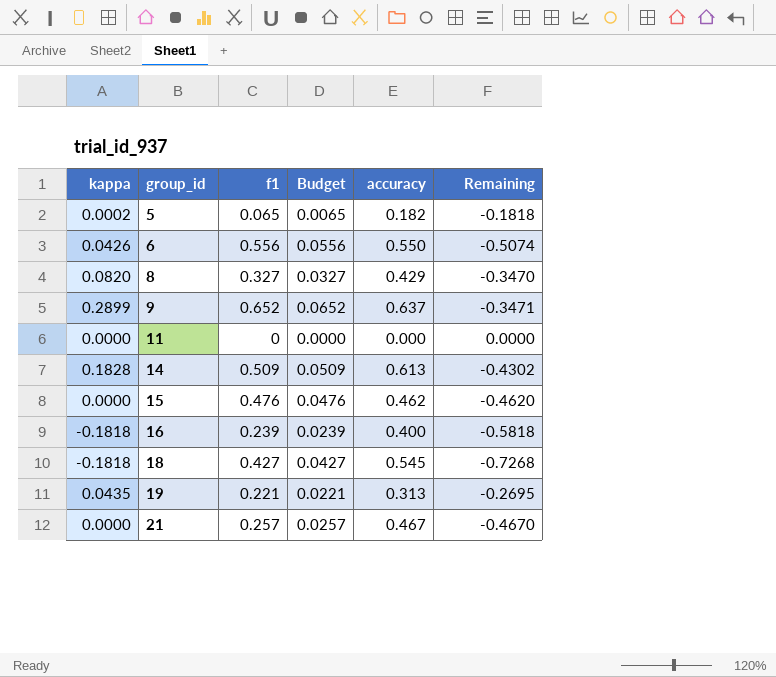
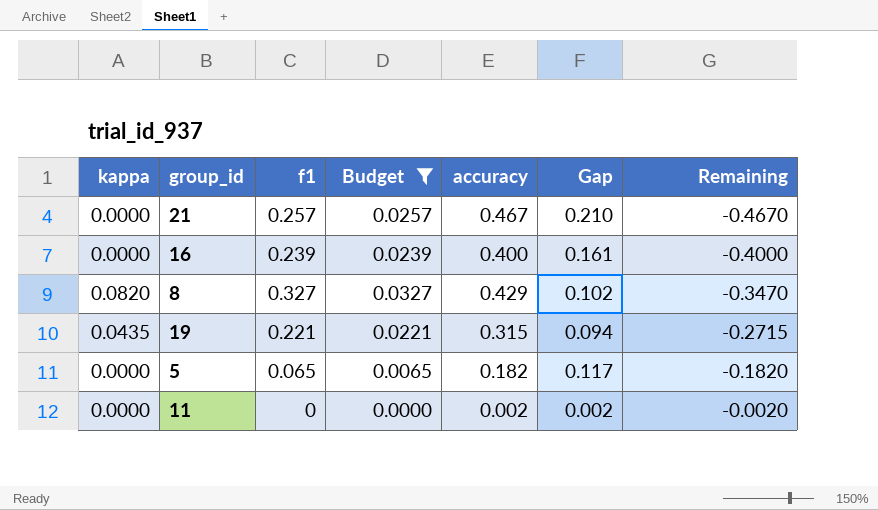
filter: none -> Budget <= 0.0327
row order: group_id ascending -> Remaining ascending
column Gap | formula: none -> [accuracy] - [f1]
16 | kappa: -0.1818 -> 0.0000
16 | Remaining: -0.5818 -> -0.4000
19 | accuracy: 0.313 -> 0.315
19 | Remaining: -0.2695 -> -0.2715
5 | kappa: 0.0002 -> 0.0000
5 | Remaining: -0.1818 -> -0.1820
11 | accuracy: 0.000 -> 0.002
11 | Remaining: 0.0000 -> -0.0020

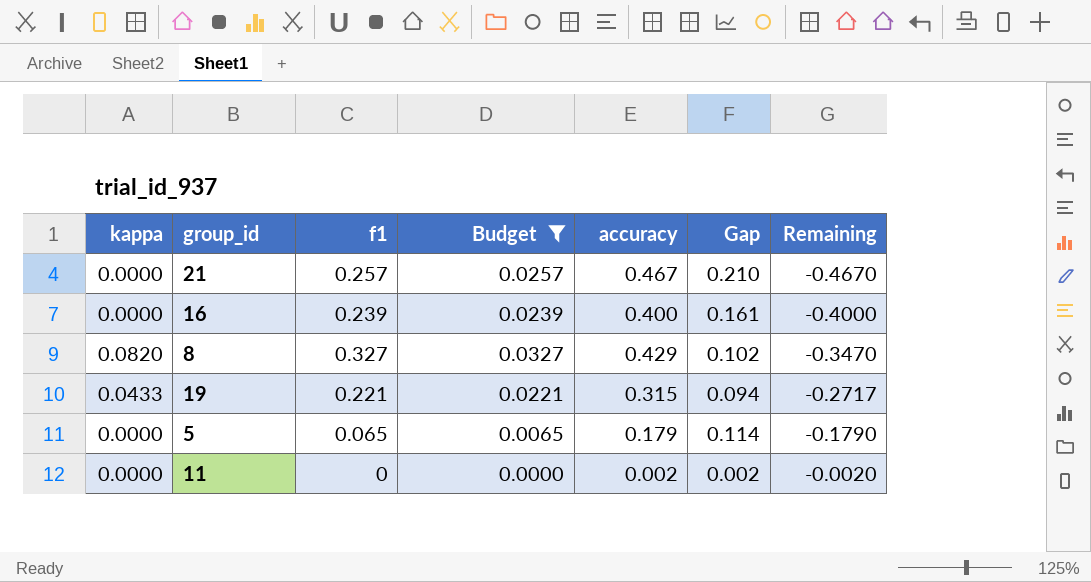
19 | kappa: 0.0435 -> 0.0433
19 | Remaining: -0.2715 -> -0.2717
5 | accuracy: 0.182 -> 0.179
5 | Gap: 0.117 -> 0.114
5 | Remaining: -0.1820 -> -0.1790

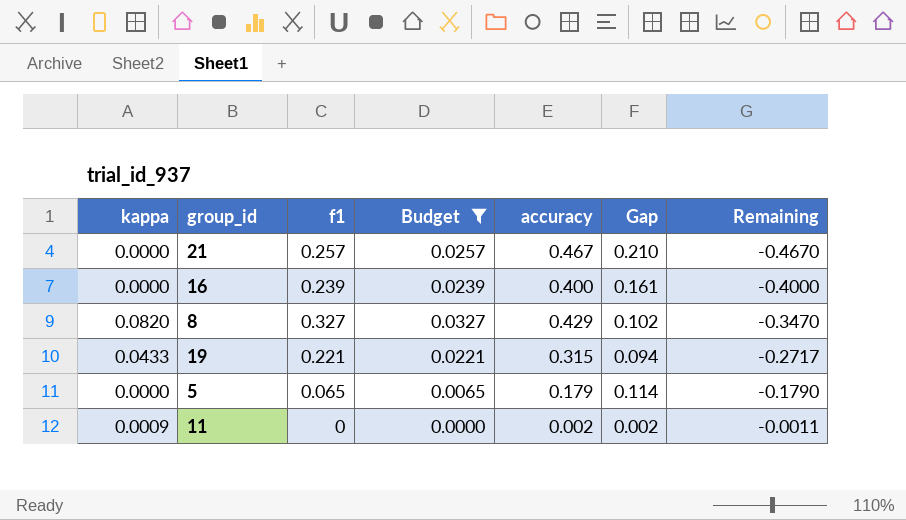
11 | kappa: 0.0000 -> 0.0009
11 | Remaining: -0.0020 -> -0.0011

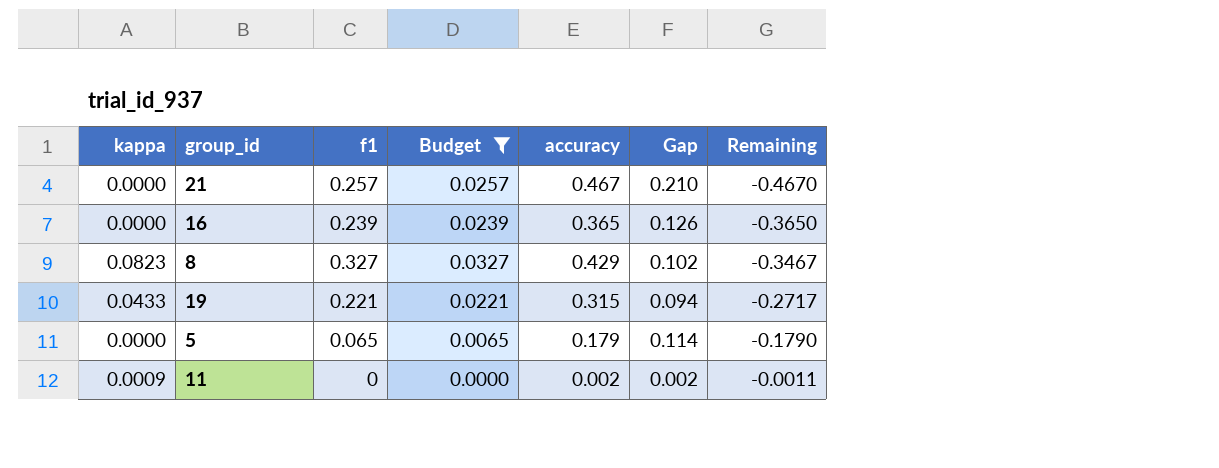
16 | accuracy: 0.400 -> 0.365
16 | Gap: 0.161 -> 0.126
16 | Remaining: -0.4000 -> -0.3650
8 | kappa: 0.0820 -> 0.0823
8 | Remaining: -0.3470 -> -0.3467

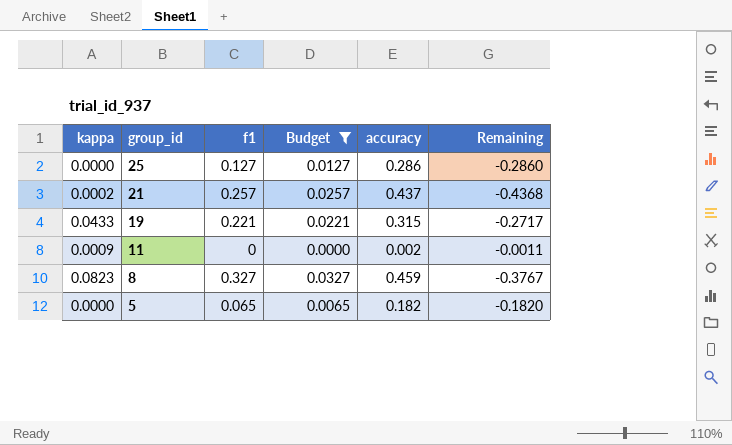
row order: Remaining ascending -> group_id descending
column Gap | formula: [accuracy] - [f1] -> none
row 16: 0.0000 | 0.239 | 0.0239 | 0.365 | 0.126 | -0.3650 -> none
row 25: none -> 0.0000 | 0.127 | 0.0127 | 0.286 | -0.2860
21 | kappa: 0.0000 -> 0.0002
21 | accuracy: 0.467 -> 0.437
21 | Remaining: -0.4670 -> -0.4368
8 | accuracy: 0.429 -> 0.459
8 | Remaining: -0.3467 -> -0.3767
5 | accuracy: 0.179 -> 0.182
5 | Remaining: -0.1790 -> -0.1820

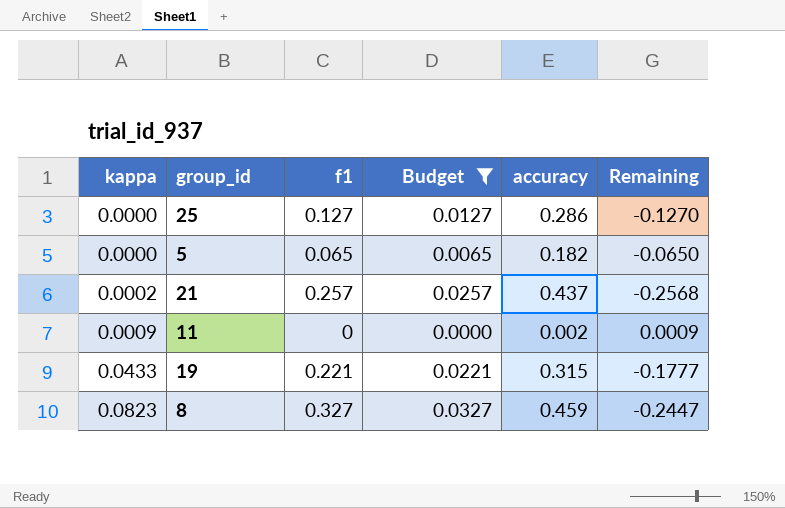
row order: group_id descending -> kappa ascending
column Remaining | formula: [kappa] - [accuracy] -> [kappa] - [f1]

